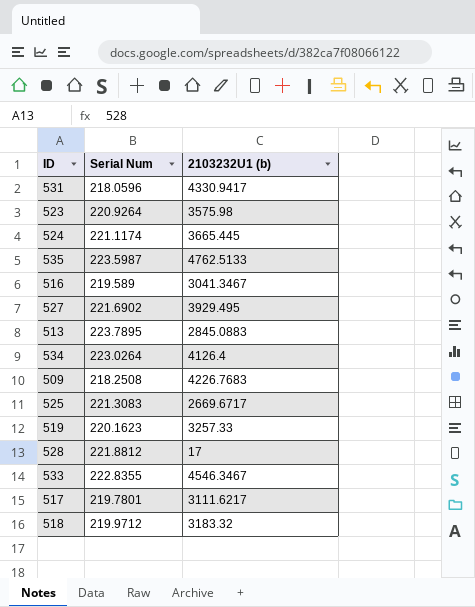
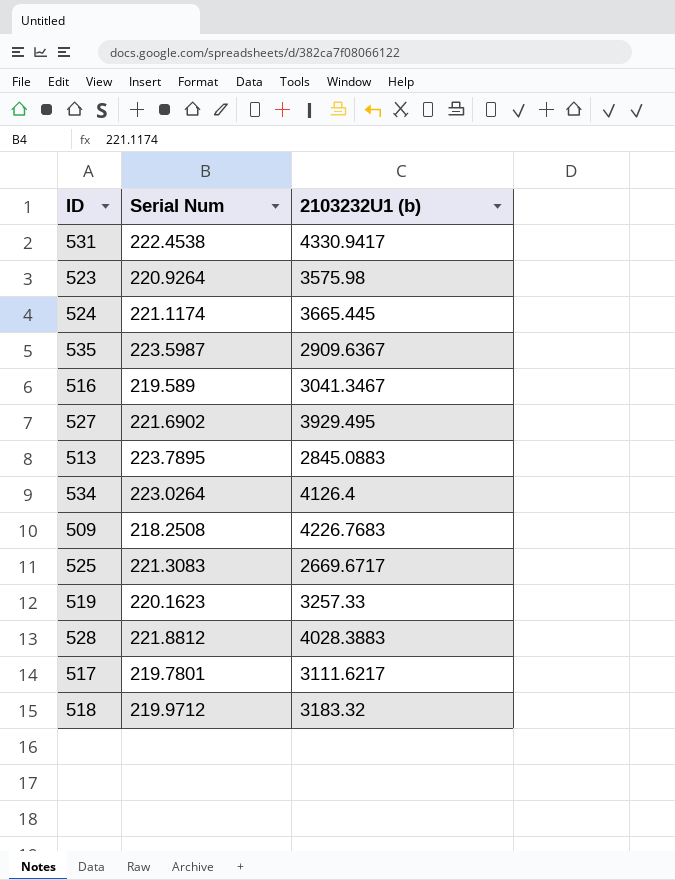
row 533: 222.8355 | 4546.3467 -> none
531 | Serial Num: 218.0596 -> 222.4538
535 | 2103232U1 (b): 4762.5133 -> 2909.6367
528 | 2103232U1 (b): 17 -> 4028.3883

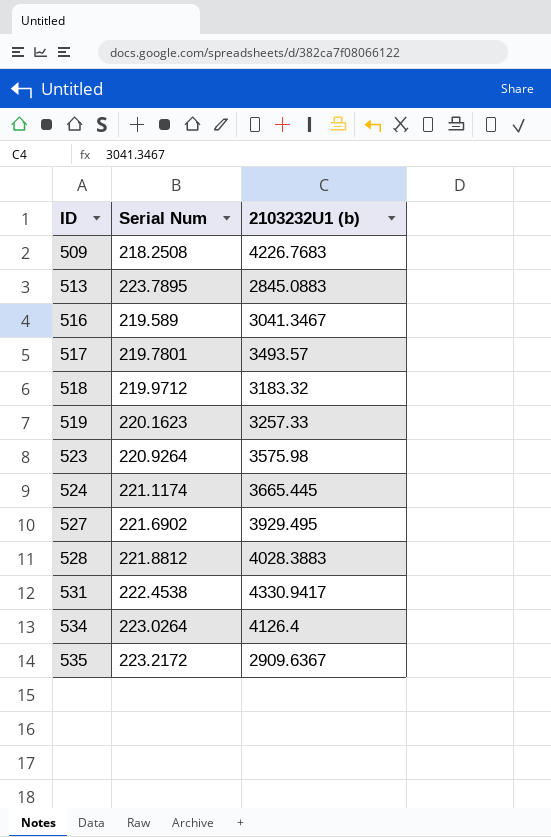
row order: none -> ID ascending
row 525: 221.3083 | 2669.6717 -> none
517 | 2103232U1 (b): 3111.6217 -> 3493.57
535 | Serial Num: 223.5987 -> 223.2172

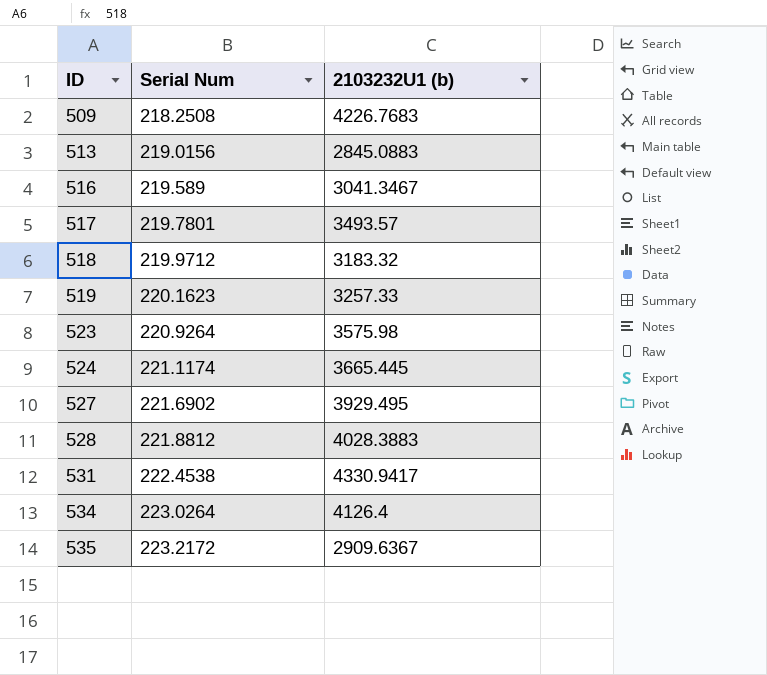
513 | Serial Num: 223.7895 -> 219.0156

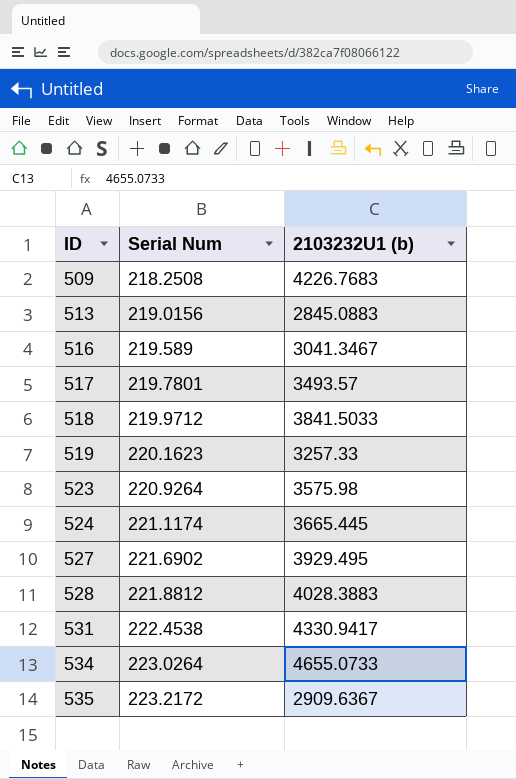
518 | 2103232U1 (b): 3183.32 -> 3841.5033
534 | 2103232U1 (b): 4126.4 -> 4655.0733

